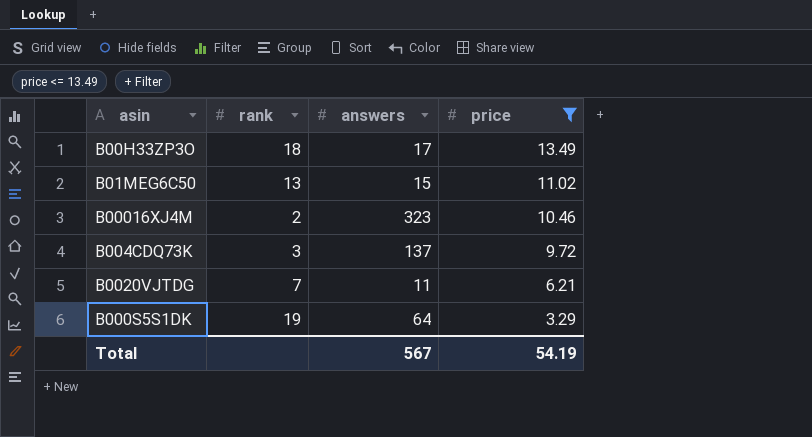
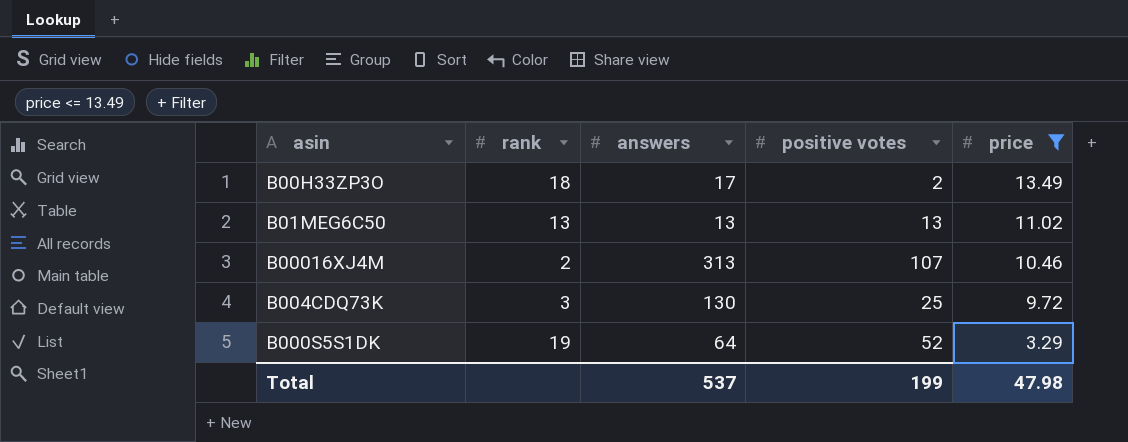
column positive votes | position: none -> 4
row B0020VJTDG: 7 | 11 | 6.21 -> none
B01MEG6C50 | answers: 15 -> 13
B00016XJ4M | answers: 323 -> 313
B004CDQ73K | answers: 137 -> 130
Total | answers: 567 -> 537
Total | price: 54.19 -> 47.98

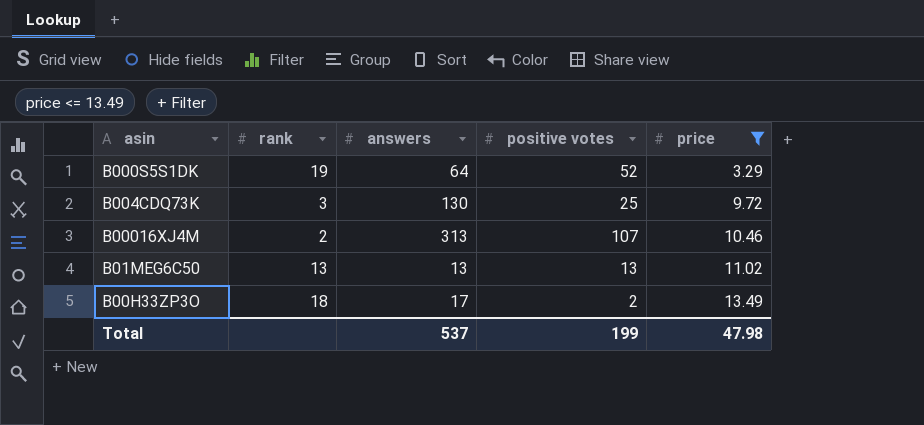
row order: price descending -> price ascending

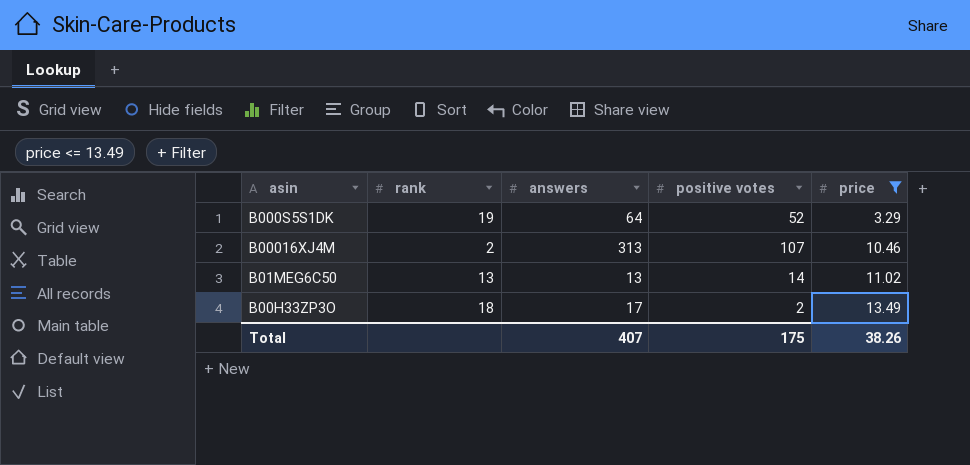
row B004CDQ73K: 3 | 130 | 25 | 9.72 -> none
B01MEG6C50 | positive votes: 13 -> 14
Total | answers: 537 -> 407
Total | positive votes: 199 -> 175
Total | price: 47.98 -> 38.26

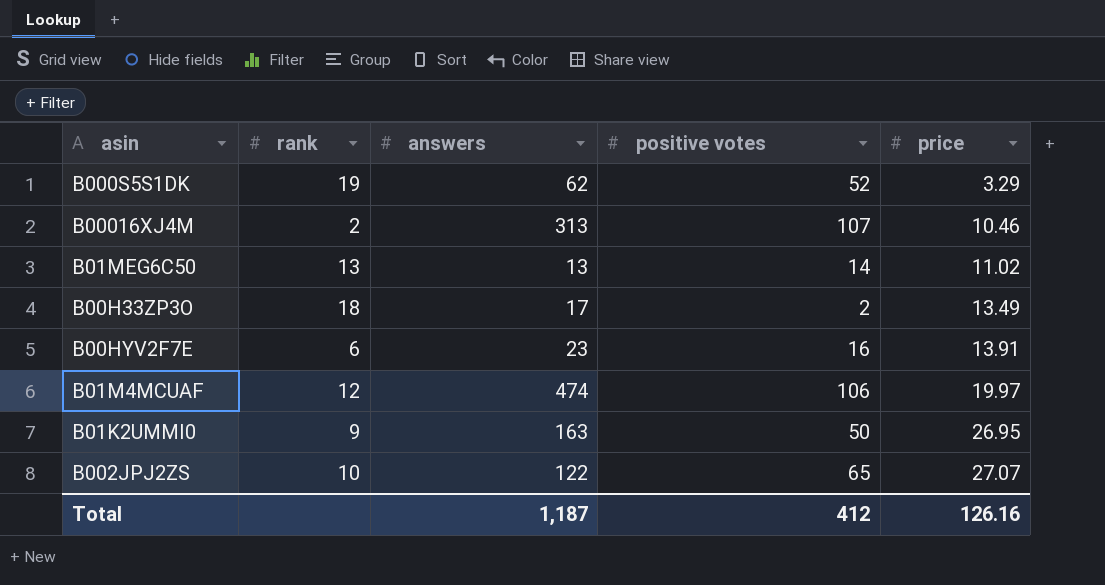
filter: price <= 13.49 -> none
B000S5S1DK | answers: 64 -> 62
Total | answers: 407 -> 1,187
Total | positive votes: 175 -> 412
Total | price: 38.26 -> 126.16

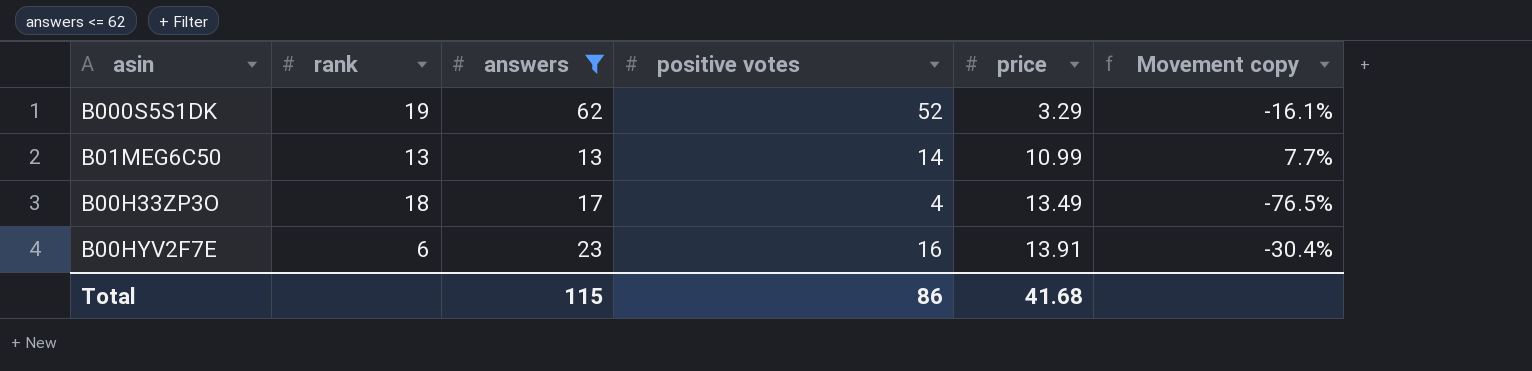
filter: none -> answers <= 62
column Movement copy | formula: none -> ([positive votes] - [answers]) / [answers]
B01MEG6C50 | price: 11.02 -> 10.99
B00H33ZP3O | positive votes: 2 -> 4
Total | answers: 1,187 -> 115
Total | positive votes: 412 -> 86
Total | price: 126.16 -> 41.68

